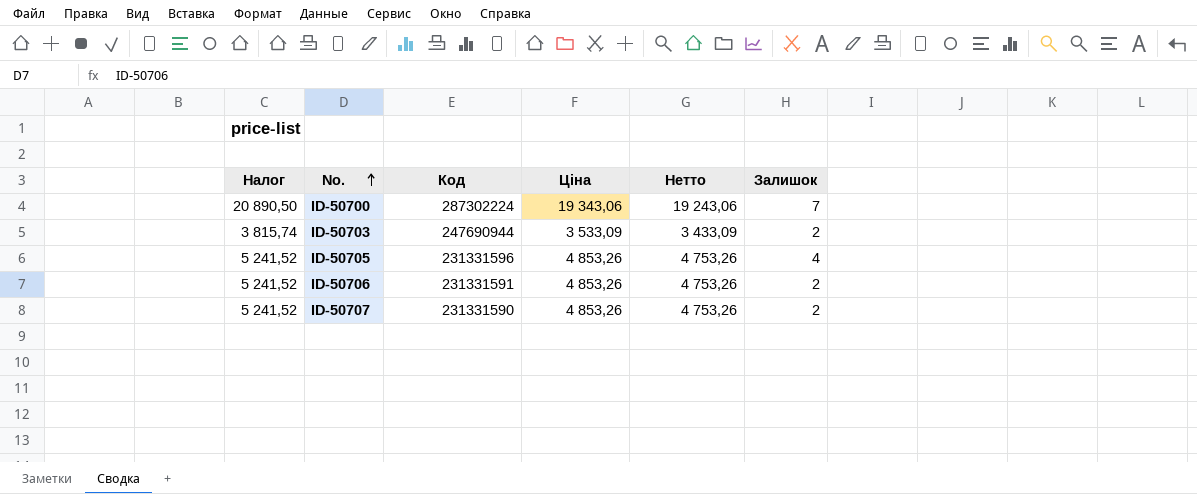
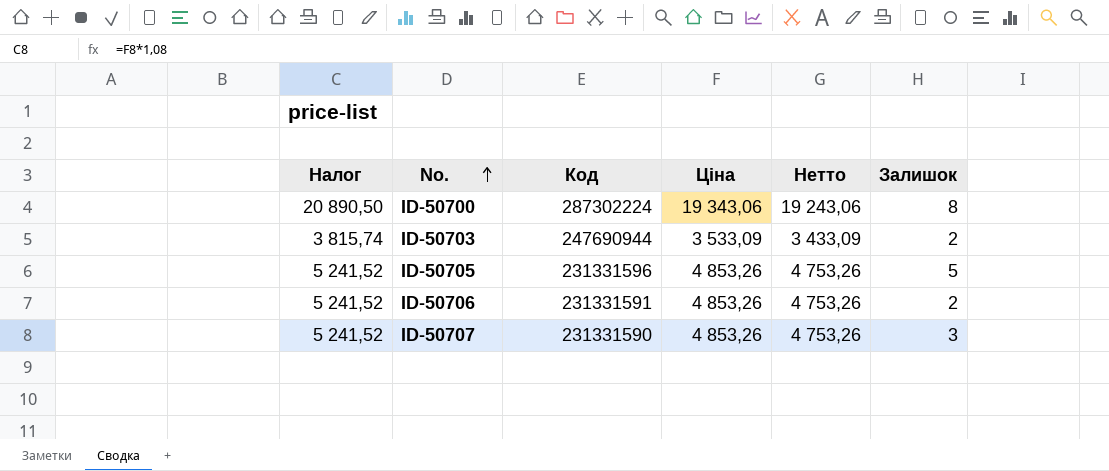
ID-50700 | Залишок: 7 -> 8
ID-50705 | Залишок: 4 -> 5
ID-50707 | Залишок: 2 -> 3

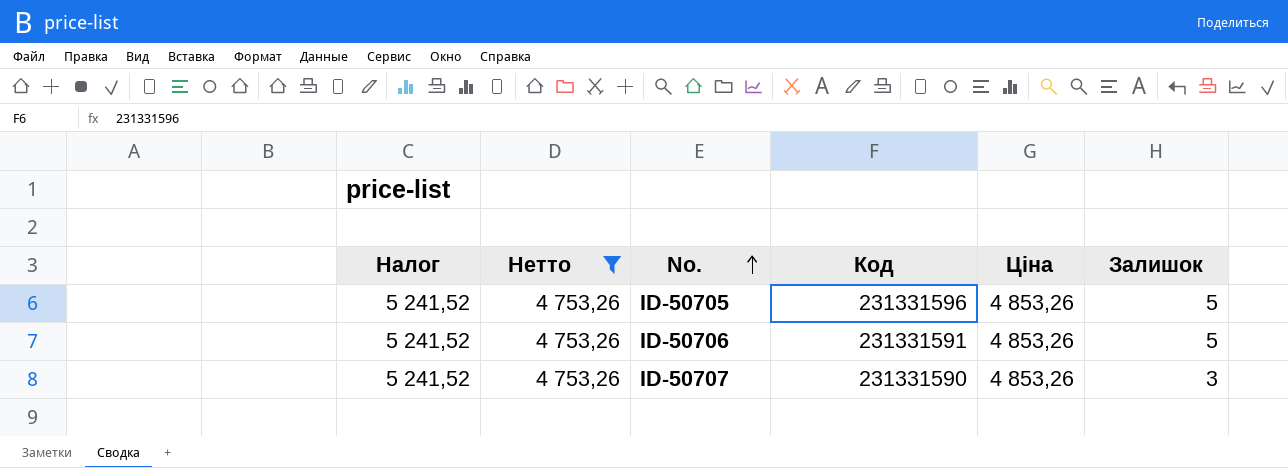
filter: none -> Нетто = 4 753,26
column Нетто | position: 5 -> 2
ID-50706 | Залишок: 2 -> 5

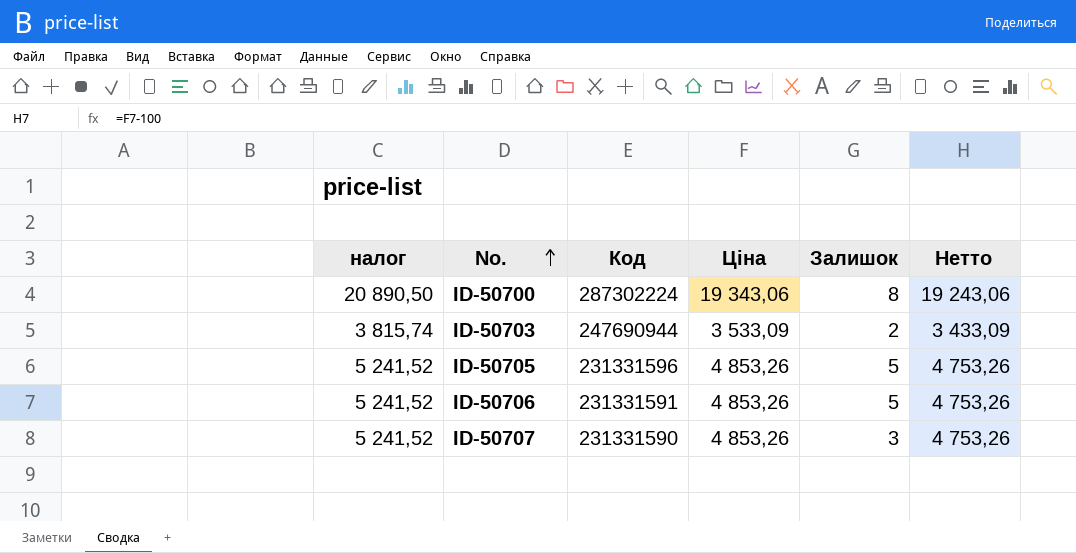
filter: Нетто = 4 753,26 -> none
column name: Налог -> налог
column Нетто | position: 2 -> 6

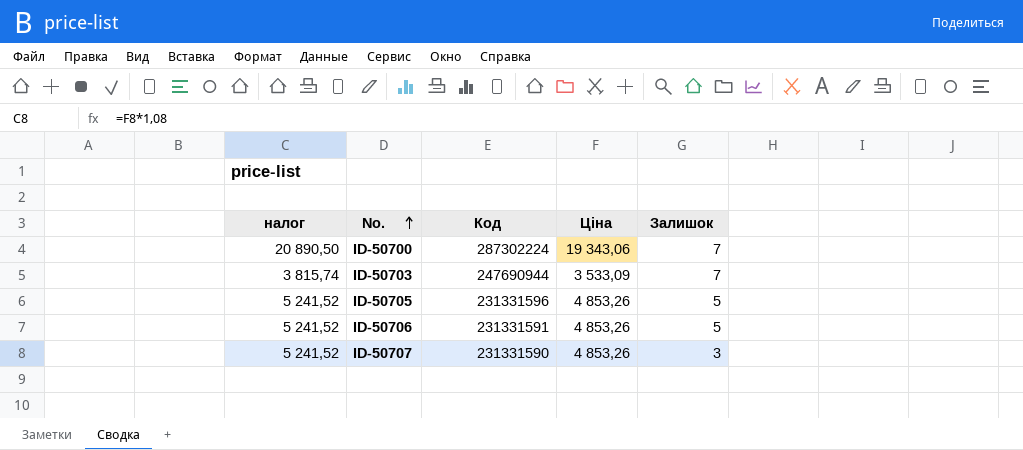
column Нетто | formula: [Ціна] - 100 -> none
ID-50700 | Залишок: 8 -> 7
ID-50703 | Залишок: 2 -> 7

